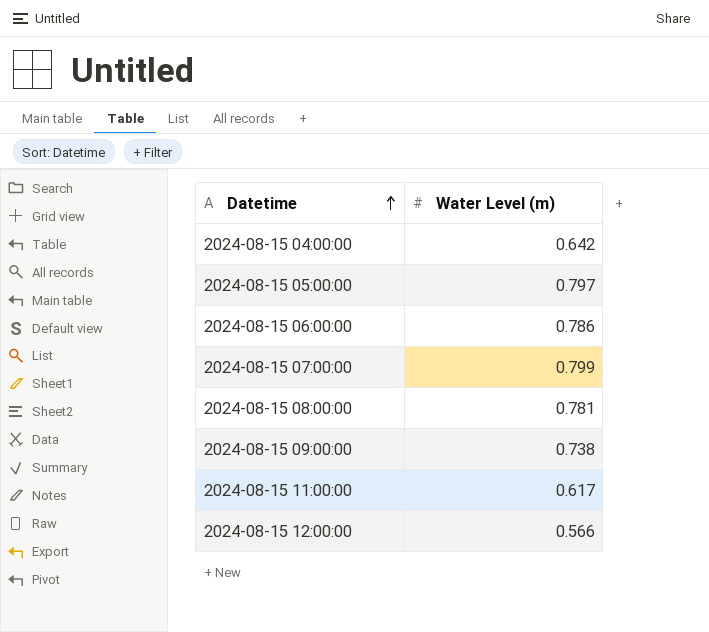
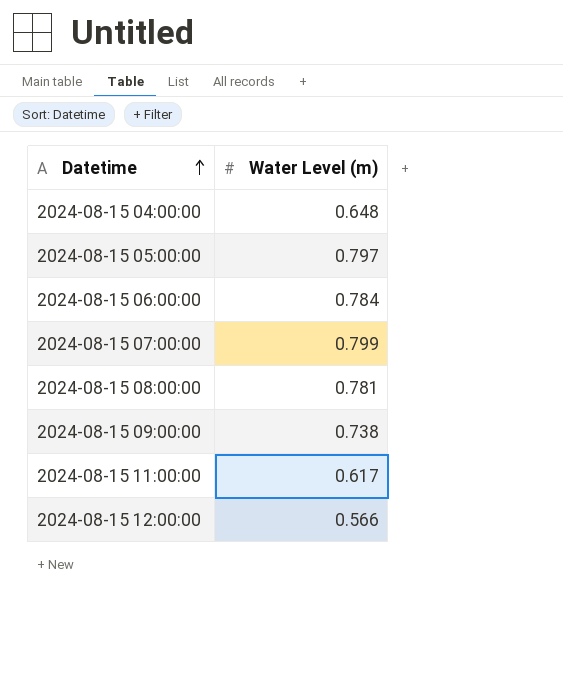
2024-08-15 04:00:00 | Water Level (m): 0.642 -> 0.648
2024-08-15 06:00:00 | Water Level (m): 0.786 -> 0.784

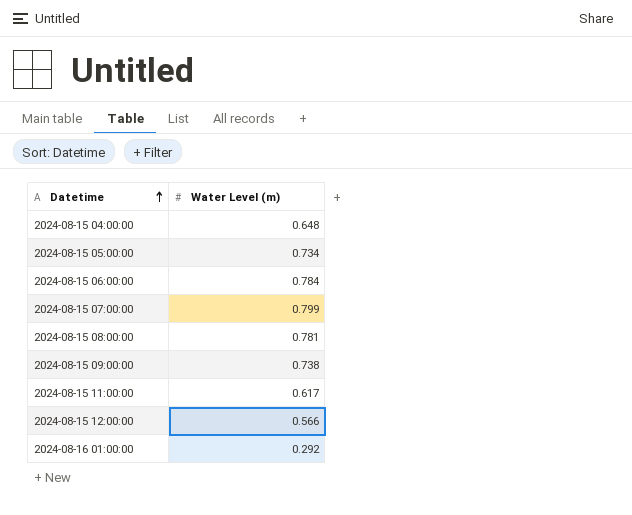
2024-08-15 05:00:00 | Water Level (m): 0.797 -> 0.734
row 2024-08-16 01:00:00: none -> 0.292

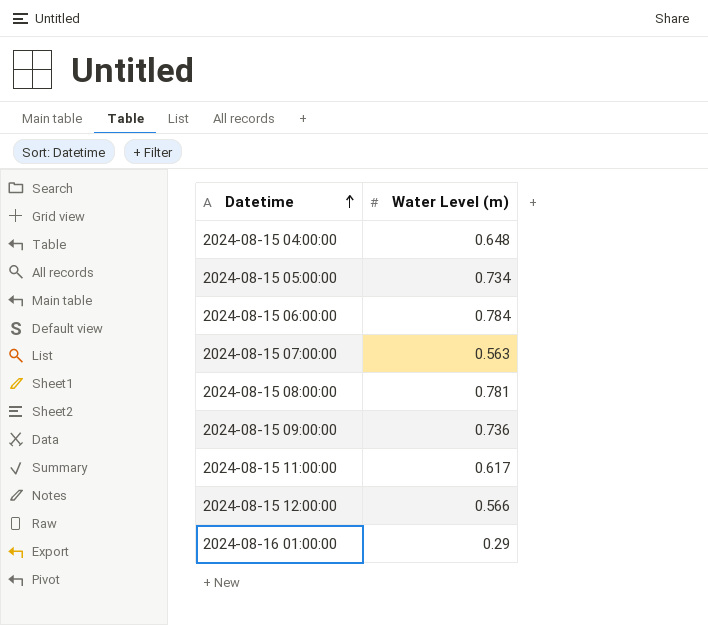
2024-08-15 07:00:00 | Water Level (m): 0.799 -> 0.563
2024-08-15 09:00:00 | Water Level (m): 0.738 -> 0.736
2024-08-16 01:00:00 | Water Level (m): 0.292 -> 0.29

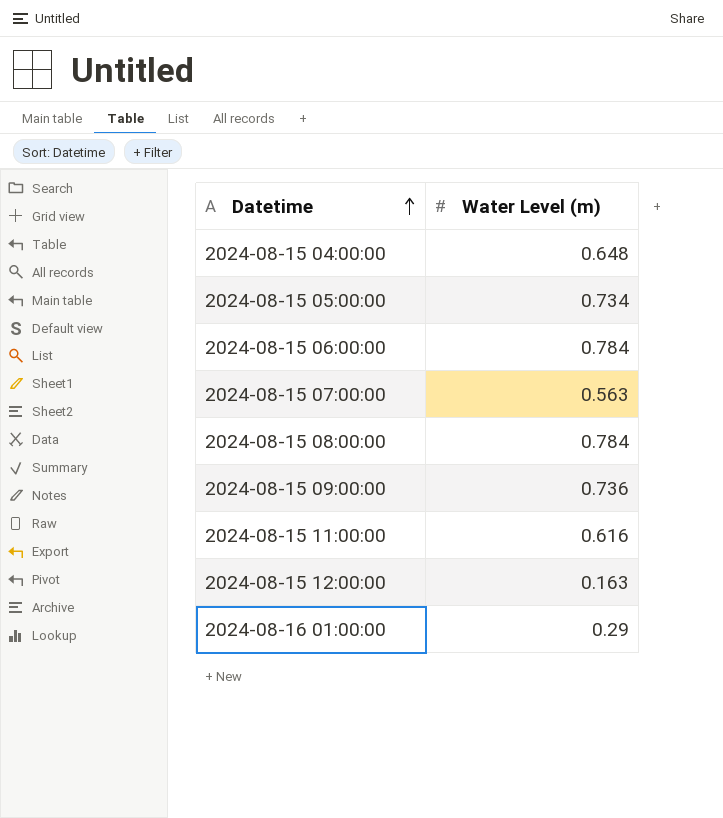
2024-08-15 08:00:00 | Water Level (m): 0.781 -> 0.784
2024-08-15 11:00:00 | Water Level (m): 0.617 -> 0.616
2024-08-15 12:00:00 | Water Level (m): 0.566 -> 0.163

